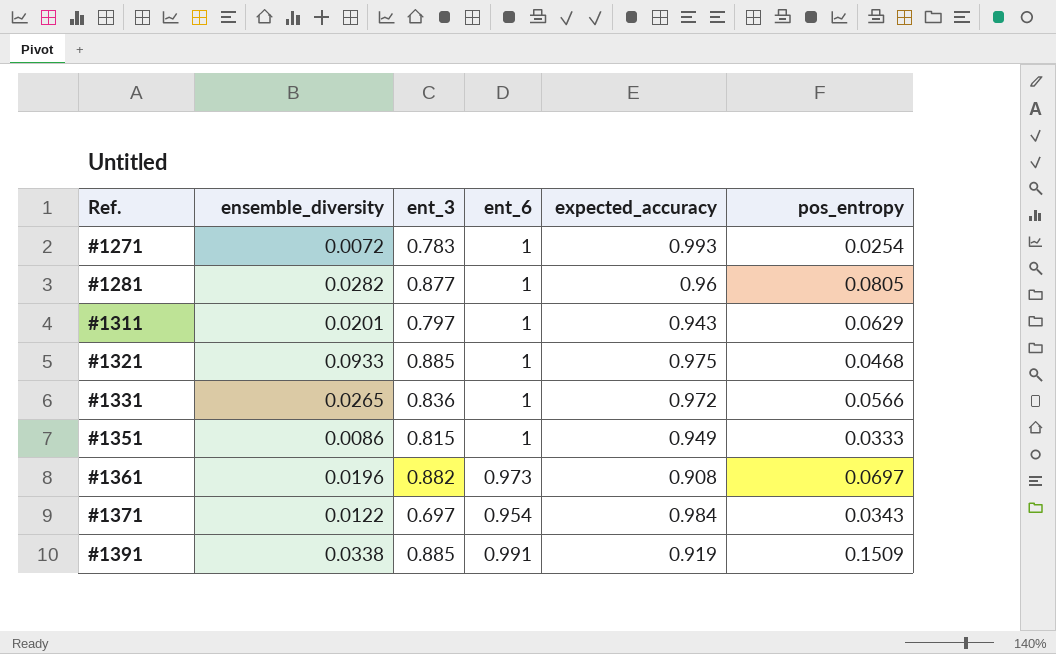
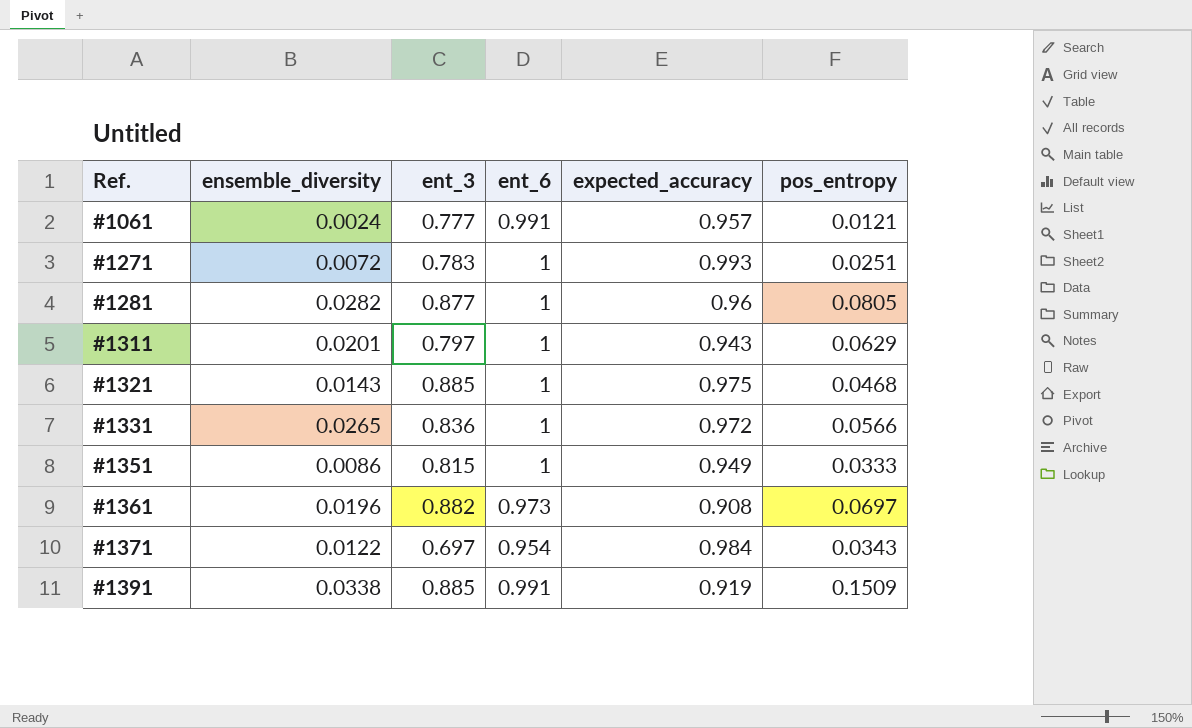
row #1061: none -> 0.0024 | 0.777 | 0.991 | 0.957 | 0.0121
#1271 | pos_entropy: 0.0254 -> 0.0251
#1321 | ensemble_diversity: 0.0933 -> 0.0143

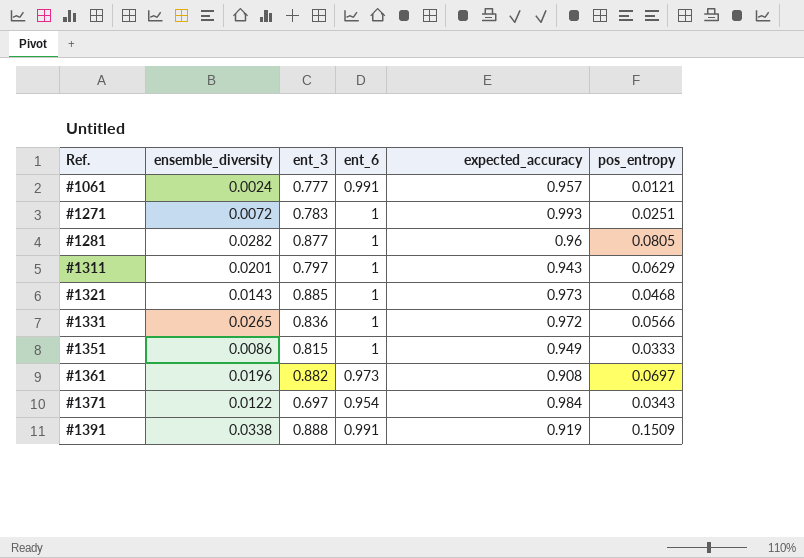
#1321 | expected_accuracy: 0.975 -> 0.973
#1391 | ent_3: 0.885 -> 0.888

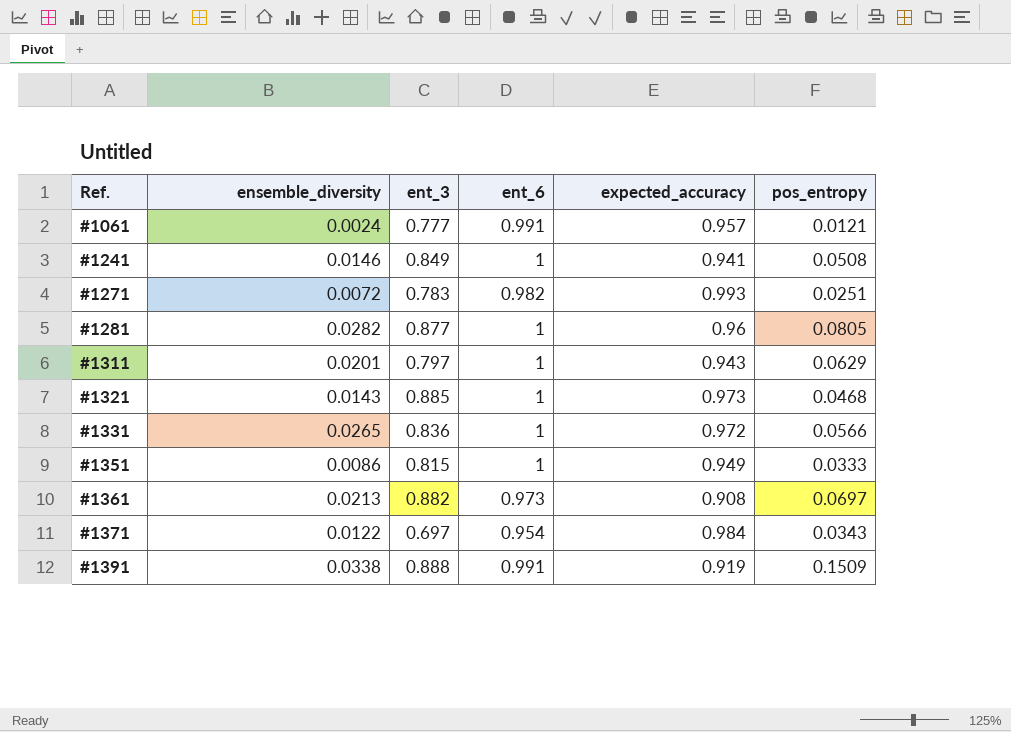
row #1241: none -> 0.0146 | 0.849 | 1 | 0.941 | 0.0508
#1271 | ent_6: 1 -> 0.982
#1361 | ensemble_diversity: 0.0196 -> 0.0213

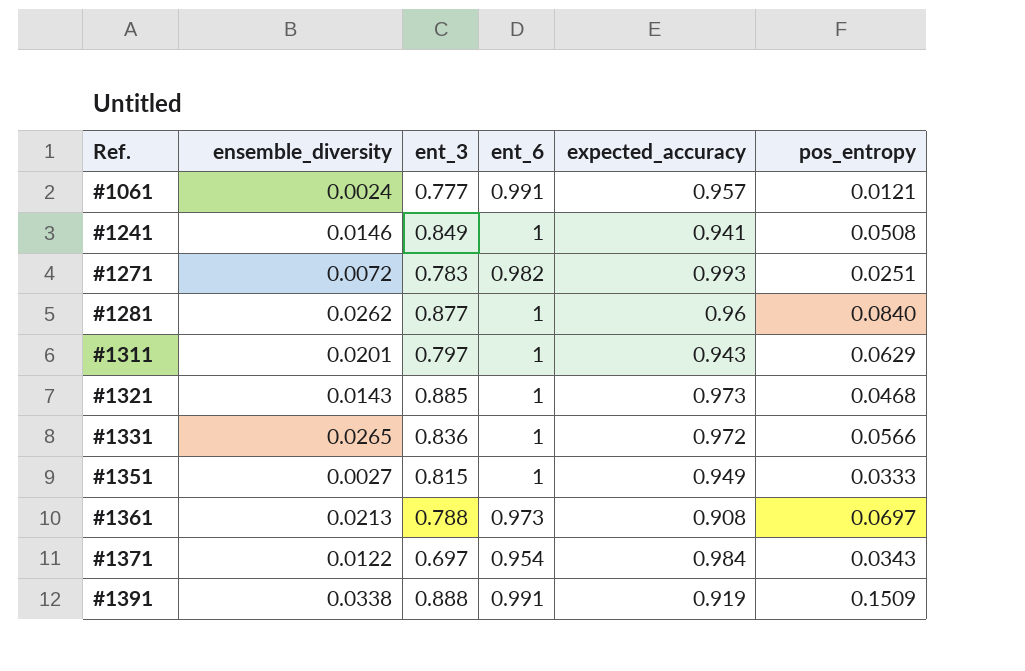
#1281 | ensemble_diversity: 0.0282 -> 0.0262
#1281 | pos_entropy: 0.0805 -> 0.0840
#1351 | ensemble_diversity: 0.0086 -> 0.0027
#1361 | ent_3: 0.882 -> 0.788

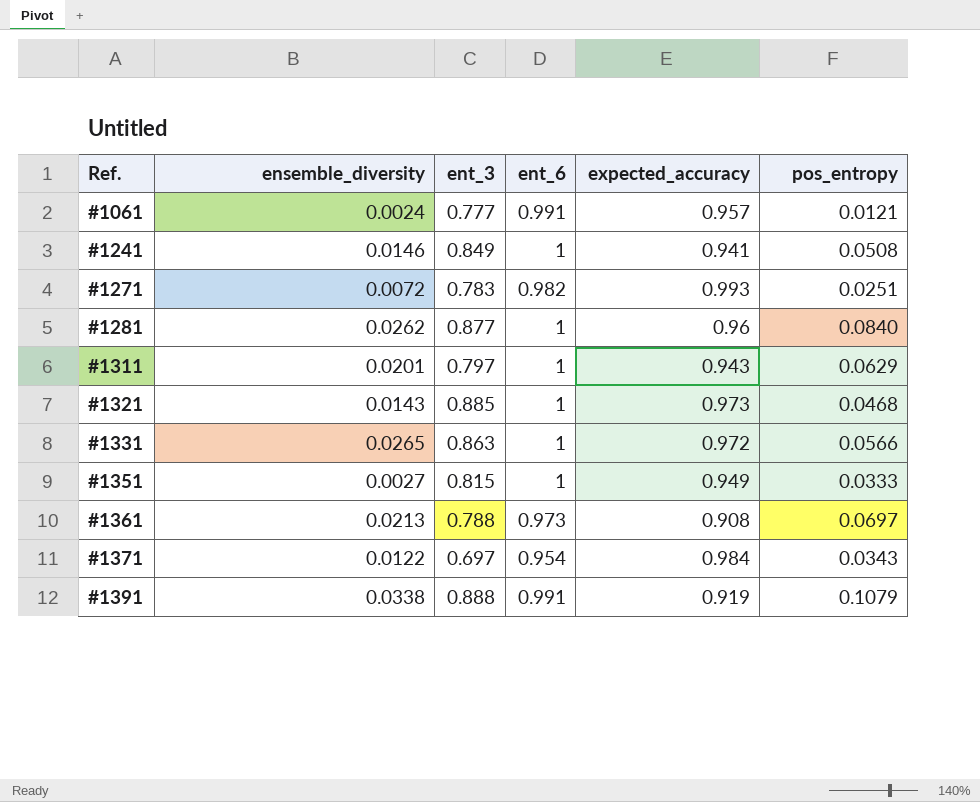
#1331 | ent_3: 0.836 -> 0.863
#1391 | pos_entropy: 0.1509 -> 0.1079

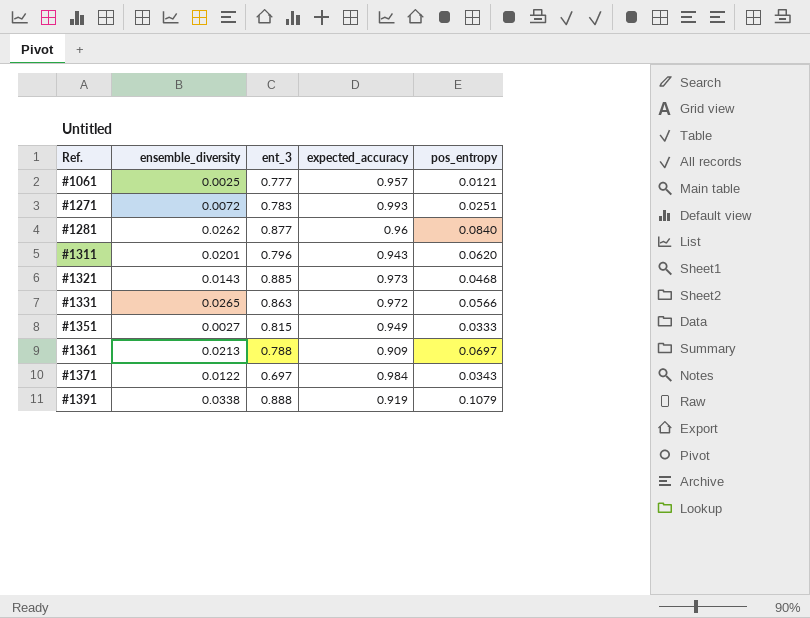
column ent_6 | position: 4 -> none
row #1241: 0.0146 | 0.849 | 1 | 0.941 | 0.0508 -> none
#1061 | ensemble_diversity: 0.0024 -> 0.0025
#1311 | ent_3: 0.797 -> 0.796
#1311 | pos_entropy: 0.0629 -> 0.0620
#1361 | expected_accuracy: 0.908 -> 0.909

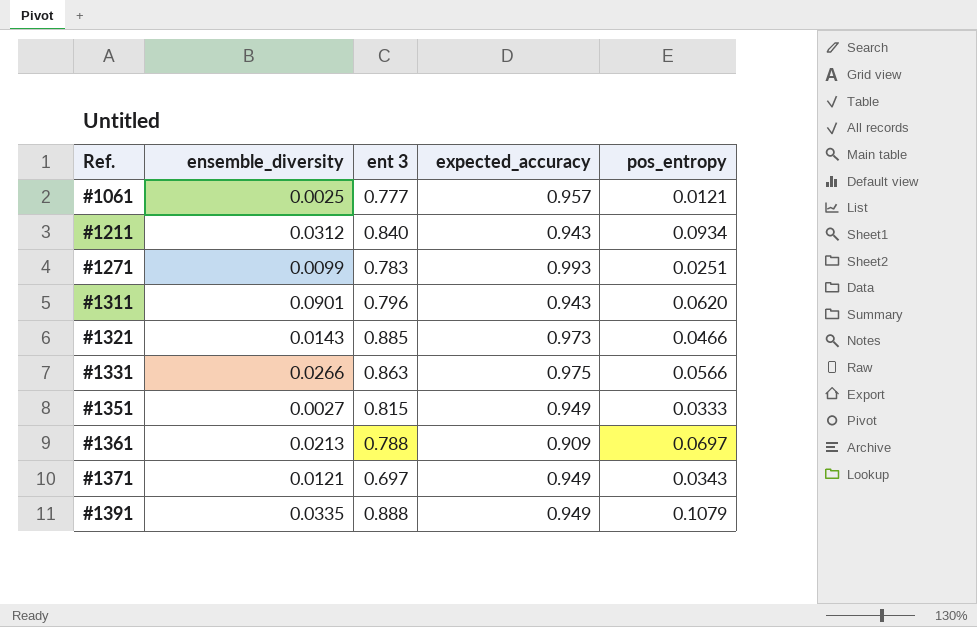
column name: ent_3 -> ent 3
row #1281: 0.0262 | 0.877 | 0.96 | 0.0840 -> none
row #1211: none -> 0.0312 | 0.840 | 0.943 | 0.0934
#1271 | ensemble_diversity: 0.0072 -> 0.0099
#1311 | ensemble_diversity: 0.0201 -> 0.0901
#1321 | pos_entropy: 0.0468 -> 0.0466
#1331 | ensemble_diversity: 0.0265 -> 0.0266
#1331 | expected_accuracy: 0.972 -> 0.975
#1371 | ensemble_diversity: 0.0122 -> 0.0121
#1371 | expected_accuracy: 0.984 -> 0.949
#1391 | ensemble_diversity: 0.0338 -> 0.0335
#1391 | expected_accuracy: 0.919 -> 0.949

